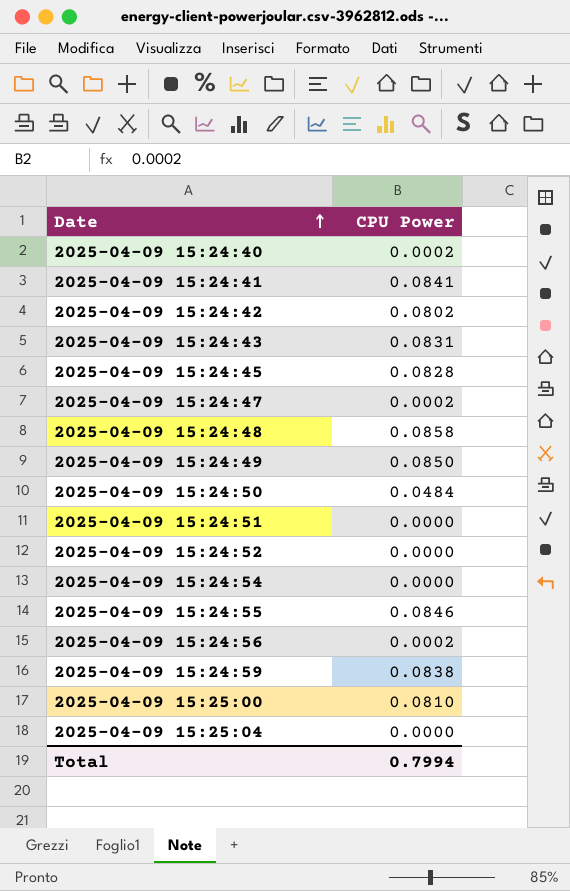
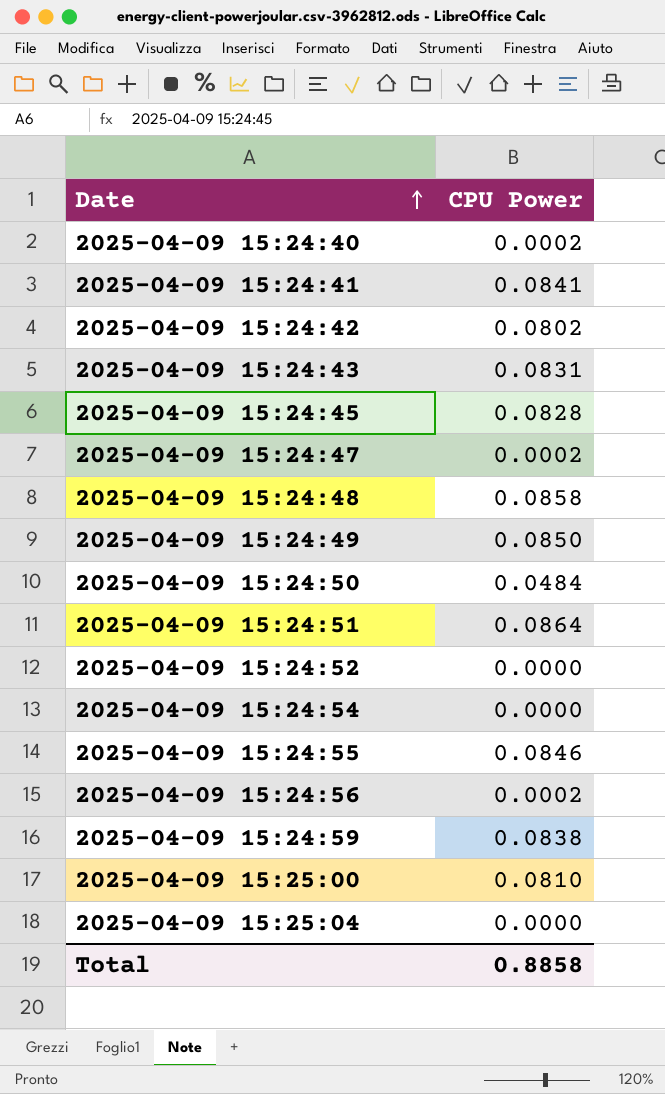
2025-04-09 15:24:51 | CPU Power: 0.0000 -> 0.0864
Total | CPU Power: 0.7994 -> 0.8858

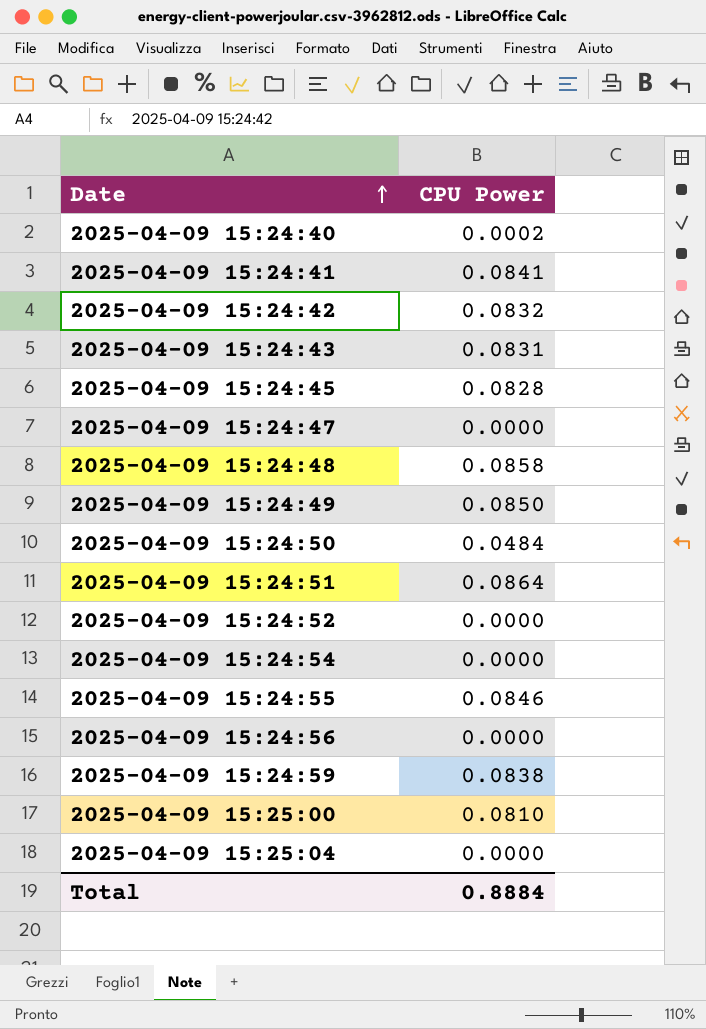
2025-04-09 15:24:42 | CPU Power: 0.0802 -> 0.0832
2025-04-09 15:24:47 | CPU Power: 0.0002 -> 0.0000
2025-04-09 15:24:56 | CPU Power: 0.0002 -> 0.0000
Total | CPU Power: 0.8858 -> 0.8884

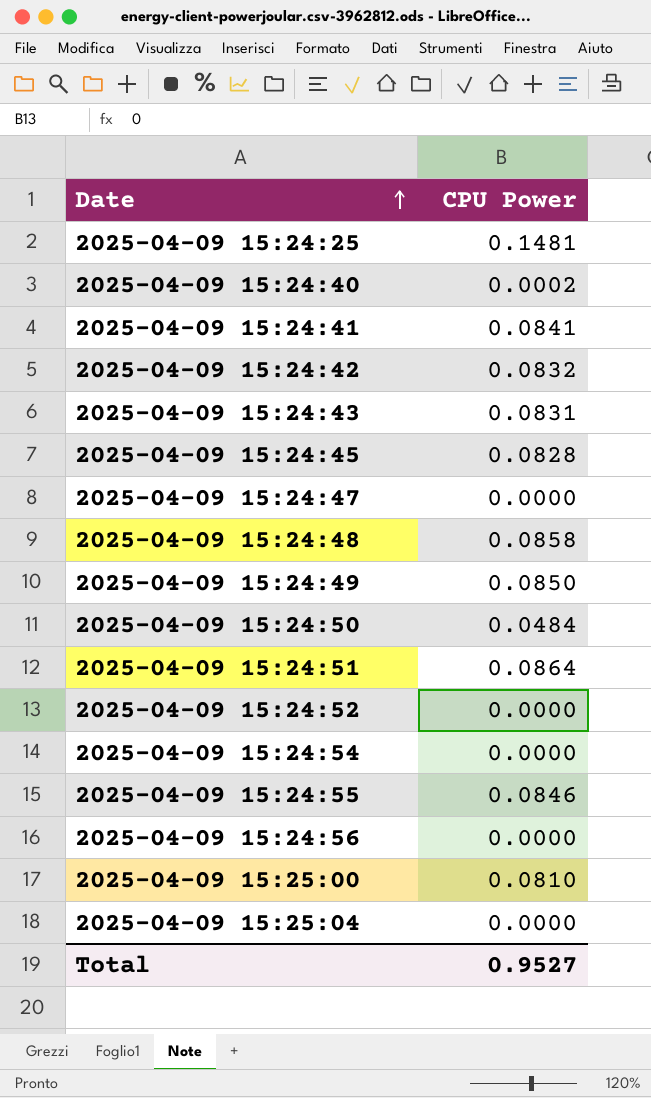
row 2025-04-09 15:24:59: 0.0838 -> none
row 2025-04-09 15:24:25: none -> 0.1481
Total | CPU Power: 0.8884 -> 0.9527

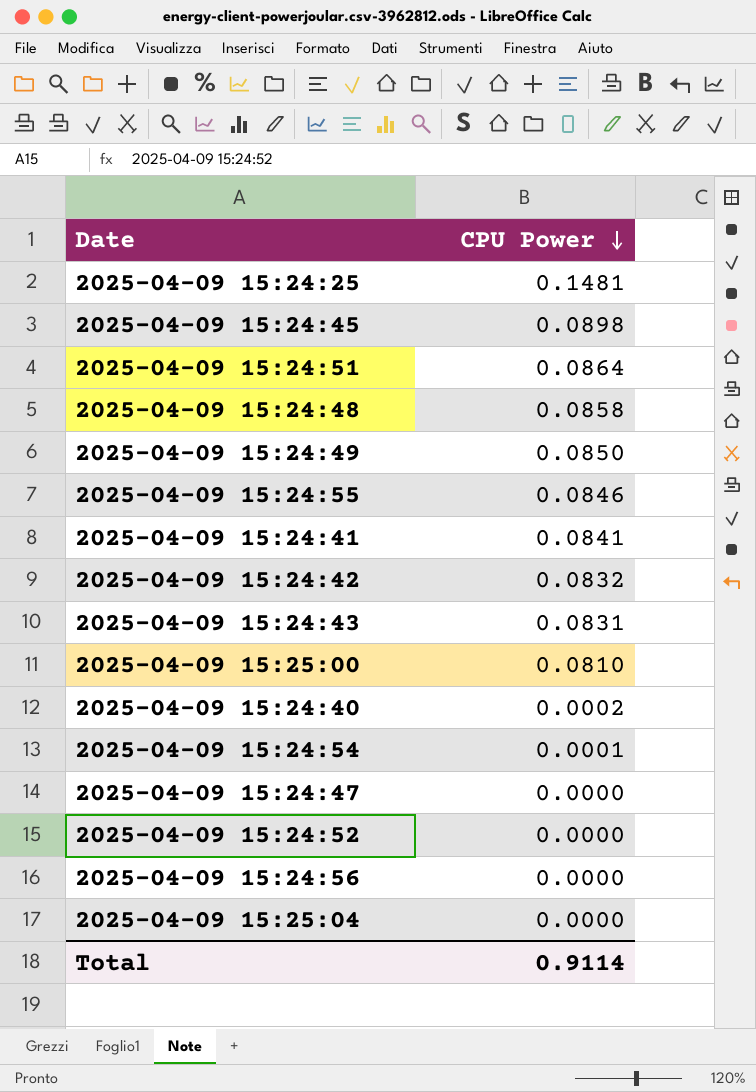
row order: Date ascending -> CPU Power descending
row 2025-04-09 15:24:50: 0.0484 -> none
2025-04-09 15:24:45 | CPU Power: 0.0828 -> 0.0898
2025-04-09 15:24:54 | CPU Power: 0.0000 -> 0.0001
Total | CPU Power: 0.9527 -> 0.9114

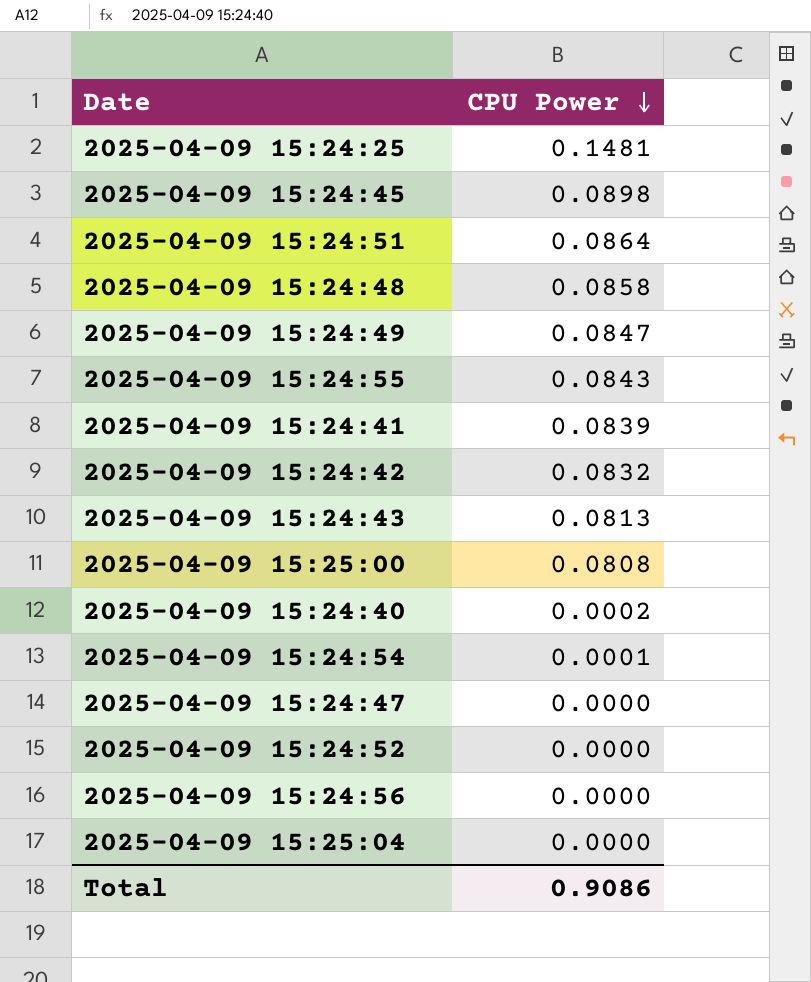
2025-04-09 15:24:49 | CPU Power: 0.0850 -> 0.0847
2025-04-09 15:24:55 | CPU Power: 0.0846 -> 0.0843
2025-04-09 15:24:41 | CPU Power: 0.0841 -> 0.0839
2025-04-09 15:24:43 | CPU Power: 0.0831 -> 0.0813
2025-04-09 15:25:00 | CPU Power: 0.0810 -> 0.0808
Total | CPU Power: 0.9114 -> 0.9086

